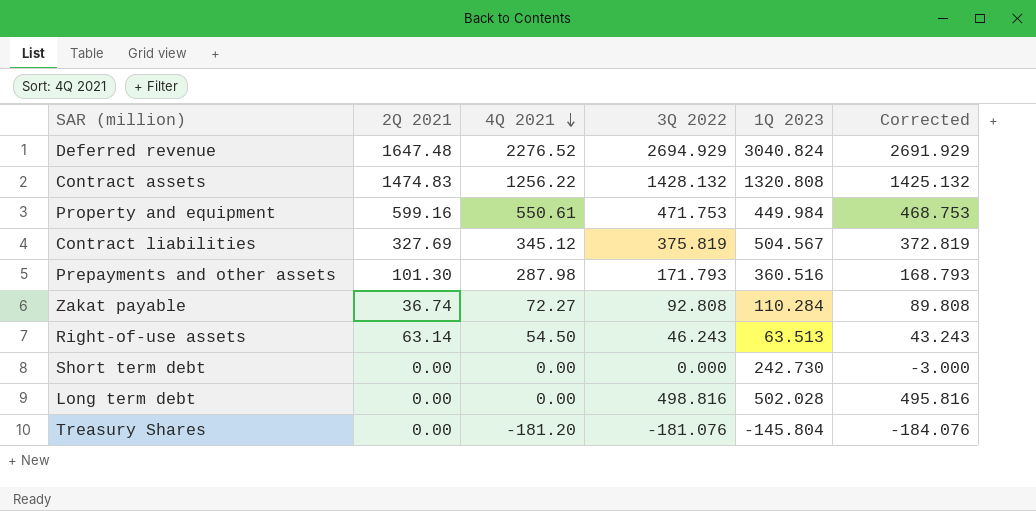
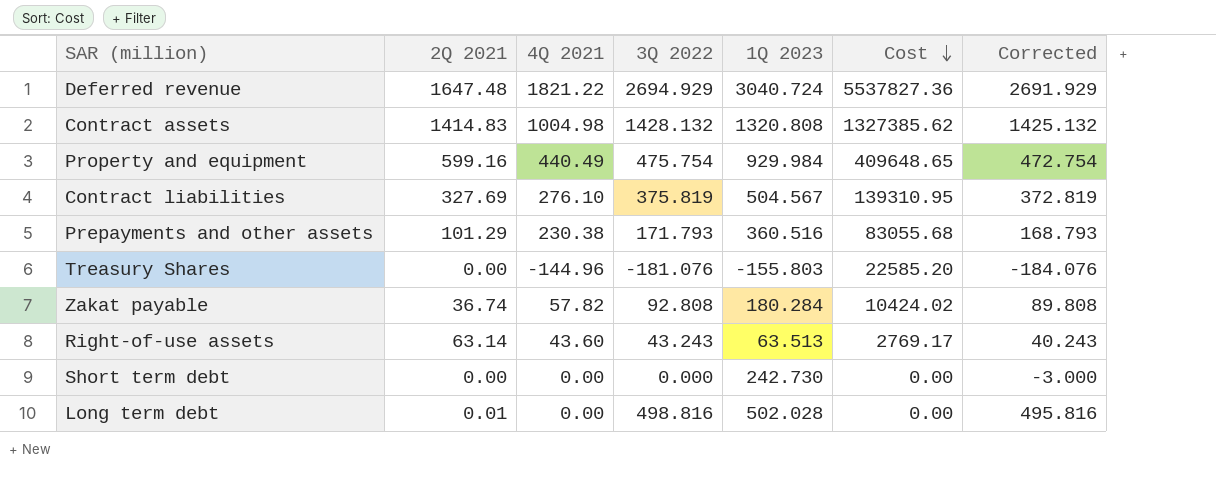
row order: 4Q 2021 descending -> Cost descending
column Cost | formula: none -> [4Q 2021] * [1Q 2023]
Deferred revenue | 4Q 2021: 2276.52 -> 1821.22
Deferred revenue | 1Q 2023: 3040.824 -> 3040.724
Contract assets | 2Q 2021: 1474.83 -> 1414.83
Contract assets | 4Q 2021: 1256.22 -> 1004.98
Property and equipment | 4Q 2021: 550.61 -> 440.49
Property and equipment | 3Q 2022: 471.753 -> 475.754
Property and equipment | 1Q 2023: 449.984 -> 929.984
Property and equipment | Corrected: 468.753 -> 472.754
Contract liabilities | 4Q 2021: 345.12 -> 276.10
Prepayments and other assets | 2Q 2021: 101.30 -> 101.29
Prepayments and other assets | 4Q 2021: 287.98 -> 230.38
Treasury Shares | 4Q 2021: -181.20 -> -144.96
Treasury Shares | 1Q 2023: -145.804 -> -155.803
Zakat payable | 4Q 2021: 72.27 -> 57.82
Zakat payable | 1Q 2023: 110.284 -> 180.284
Right-of-use assets | 4Q 2021: 54.50 -> 43.60
Right-of-use assets | 3Q 2022: 46.243 -> 43.243
Right-of-use assets | Corrected: 43.243 -> 40.243
Long term debt | 2Q 2021: 0.00 -> 0.01

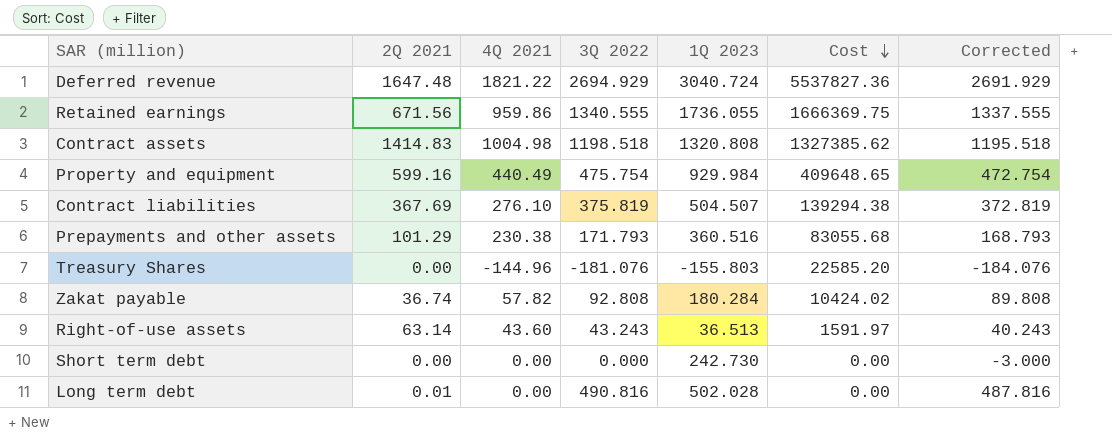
row Retained earnings: none -> 671.56 | 959.86 | 1340.555 | 1736.055 | 1666369.75 | 1337.555
Contract assets | 3Q 2022: 1428.132 -> 1198.518
Contract assets | Corrected: 1425.132 -> 1195.518
Contract liabilities | 2Q 2021: 327.69 -> 367.69
Contract liabilities | 1Q 2023: 504.567 -> 504.507
Contract liabilities | Cost: 139310.95 -> 139294.38
Right-of-use assets | 1Q 2023: 63.513 -> 36.513
Right-of-use assets | Cost: 2769.17 -> 1591.97
Long term debt | 3Q 2022: 498.816 -> 490.816
Long term debt | Corrected: 495.816 -> 487.816

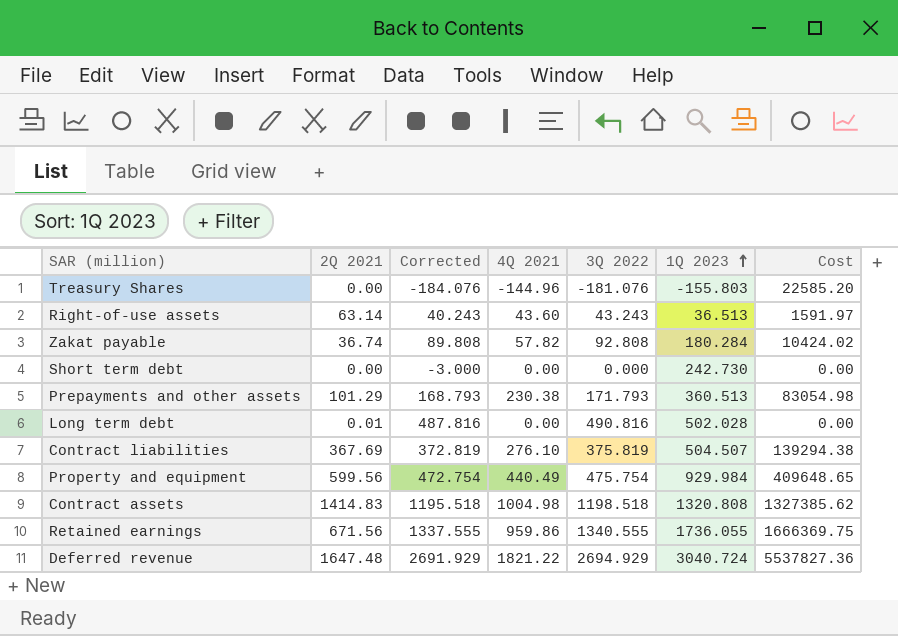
row order: Cost descending -> 1Q 2023 ascending
column Corrected | position: 7 -> 3
Prepayments and other assets | 1Q 2023: 360.516 -> 360.513
Prepayments and other assets | Cost: 83055.68 -> 83054.98
Property and equipment | 2Q 2021: 599.16 -> 599.56

